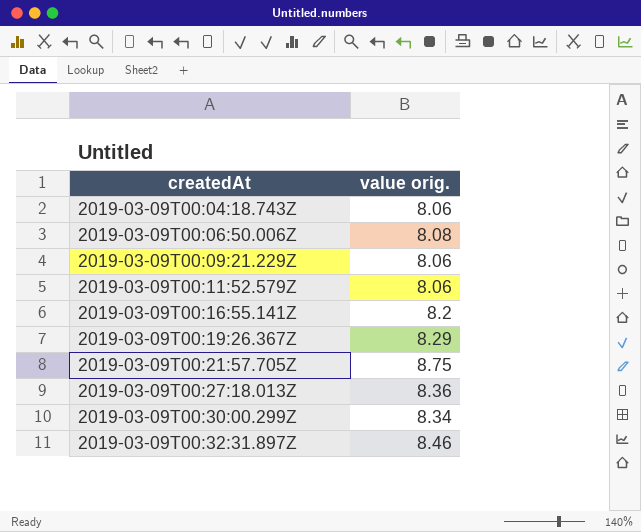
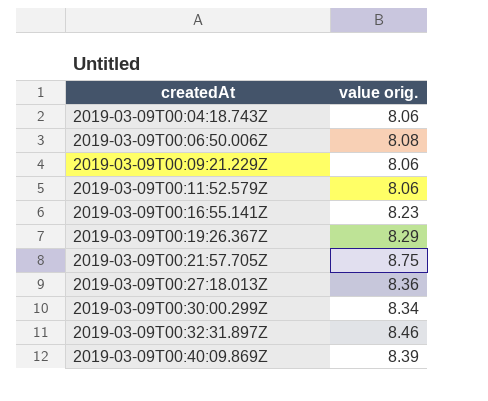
2019-03-09T00:16:55.141Z | value orig.: 8.2 -> 8.23
row 2019-03-09T00:40:09.869Z: none -> 8.39

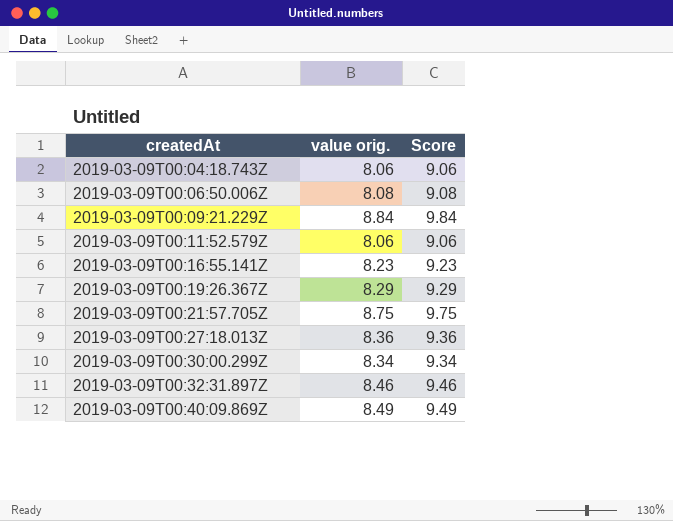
column Score | formula: none -> [value orig.] + 1
2019-03-09T00:09:21.229Z | value orig.: 8.06 -> 8.84
2019-03-09T00:40:09.869Z | value orig.: 8.39 -> 8.49

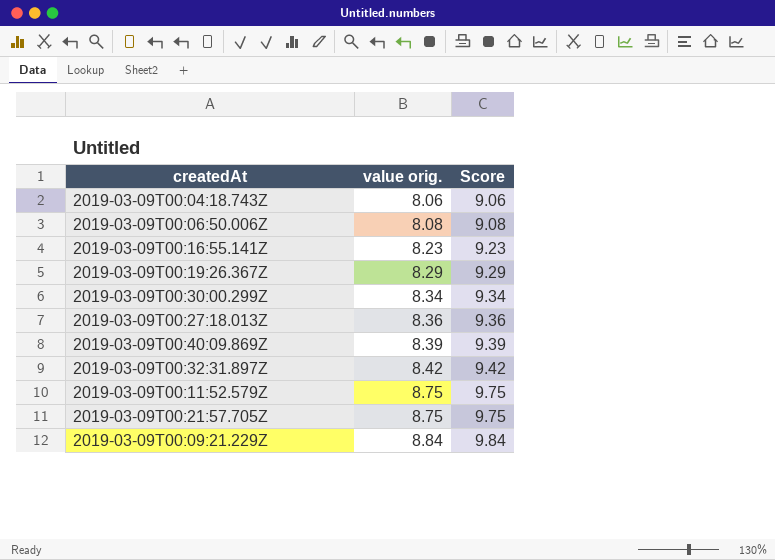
row order: createdAt ascending -> value orig. ascending
2019-03-09T00:40:09.869Z | value orig.: 8.49 -> 8.39
2019-03-09T00:40:09.869Z | Score: 9.49 -> 9.39
2019-03-09T00:32:31.897Z | value orig.: 8.46 -> 8.42
2019-03-09T00:32:31.897Z | Score: 9.46 -> 9.42
2019-03-09T00:11:52.579Z | value orig.: 8.06 -> 8.75
2019-03-09T00:11:52.579Z | Score: 9.06 -> 9.75

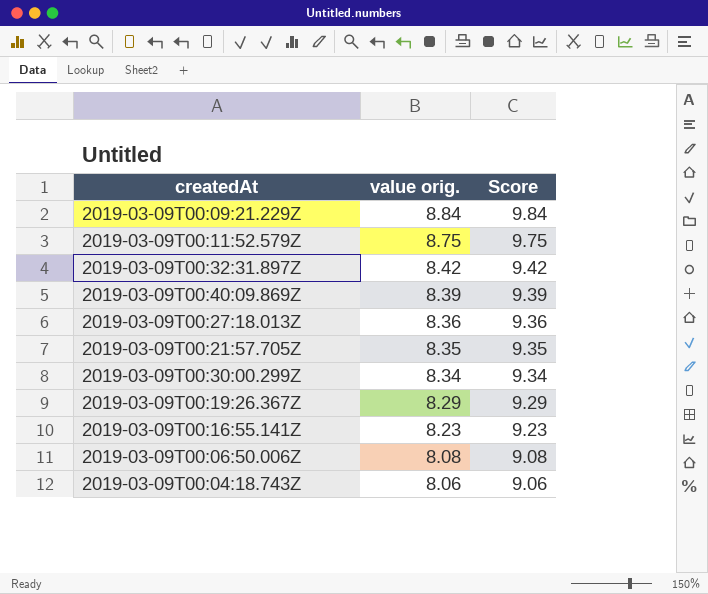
row order: value orig. ascending -> value orig. descending
2019-03-09T00:21:57.705Z | value orig.: 8.75 -> 8.35
2019-03-09T00:21:57.705Z | Score: 9.75 -> 9.35

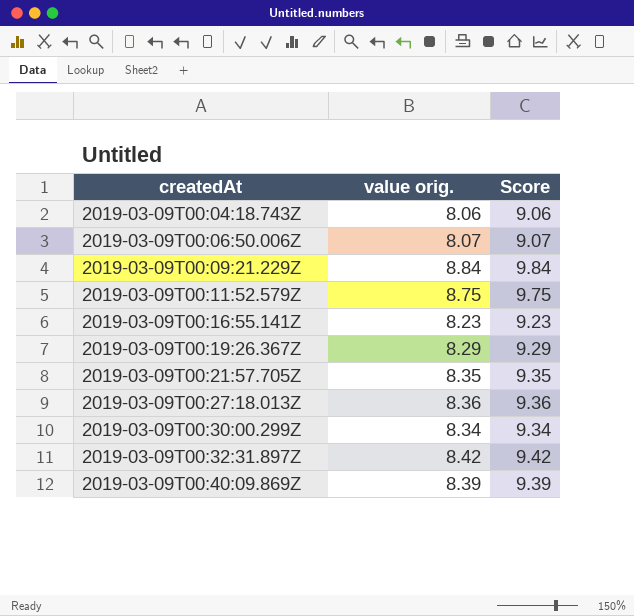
row order: value orig. descending -> createdAt ascending
2019-03-09T00:06:50.006Z | value orig.: 8.08 -> 8.07
2019-03-09T00:06:50.006Z | Score: 9.08 -> 9.07

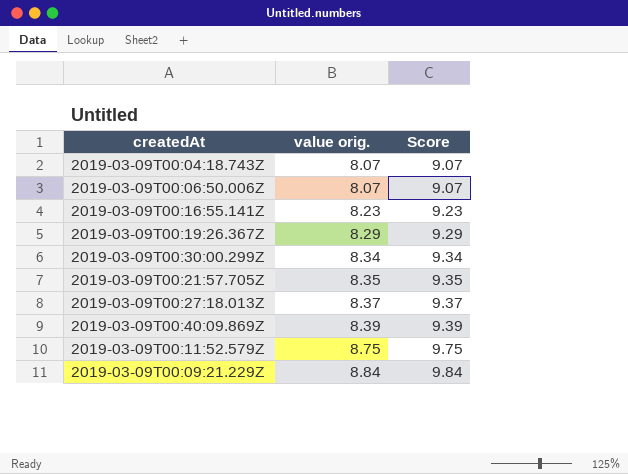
row order: createdAt ascending -> value orig. ascending
row 2019-03-09T00:32:31.897Z: 8.42 | 9.42 -> none
2019-03-09T00:04:18.743Z | value orig.: 8.06 -> 8.07
2019-03-09T00:04:18.743Z | Score: 9.06 -> 9.07
2019-03-09T00:27:18.013Z | value orig.: 8.36 -> 8.37
2019-03-09T00:27:18.013Z | Score: 9.36 -> 9.37

